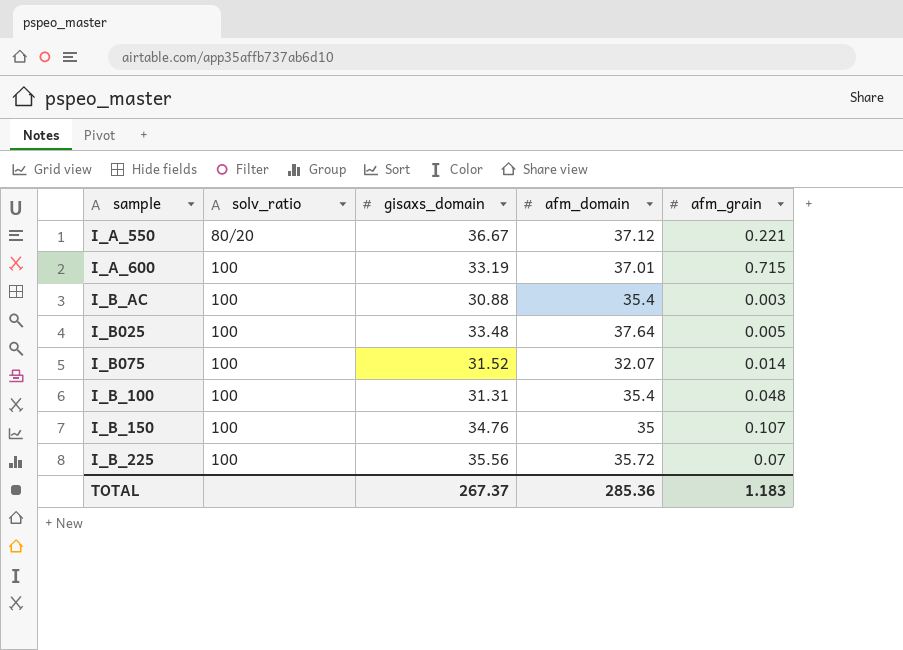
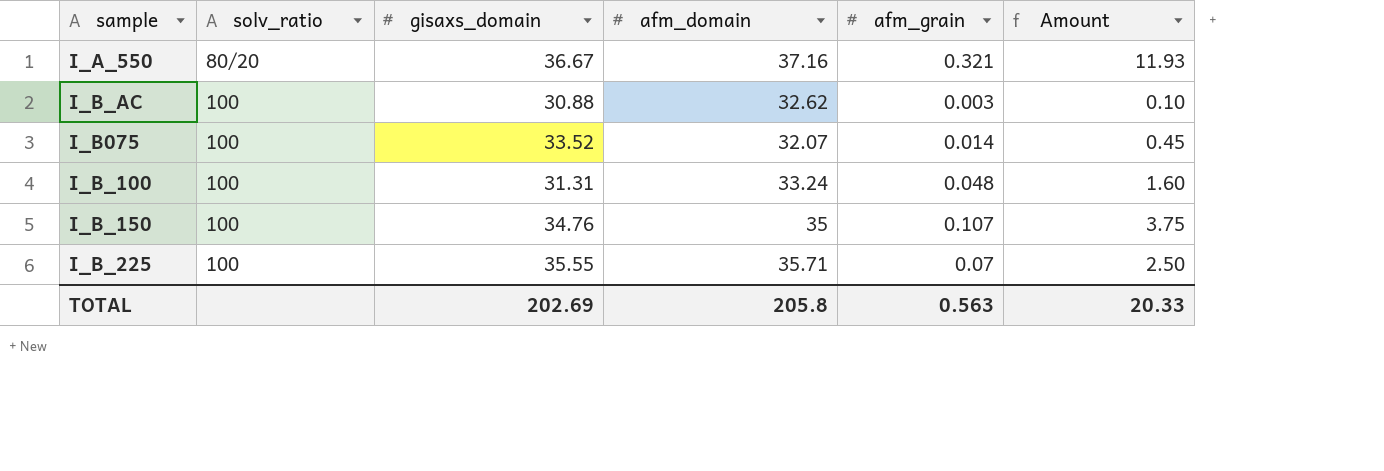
column Amount | formula: none -> [afm_domain] * [afm_grain]
row I_A_600: 100 | 33.19 | 37.01 | 0.715 -> none
row I_B025: 100 | 33.48 | 37.64 | 0.005 -> none
I_A_550 | afm_domain: 37.12 -> 37.16
I_A_550 | afm_grain: 0.221 -> 0.321
I_B_AC | afm_domain: 35.4 -> 32.62
I_B075 | gisaxs_domain: 31.52 -> 33.52
I_B_100 | afm_domain: 35.4 -> 33.24
I_B_225 | gisaxs_domain: 35.56 -> 35.55
I_B_225 | afm_domain: 35.72 -> 35.71
TOTAL | gisaxs_domain: 267.37 -> 202.69
TOTAL | afm_domain: 285.36 -> 205.8
TOTAL | afm_grain: 1.183 -> 0.563

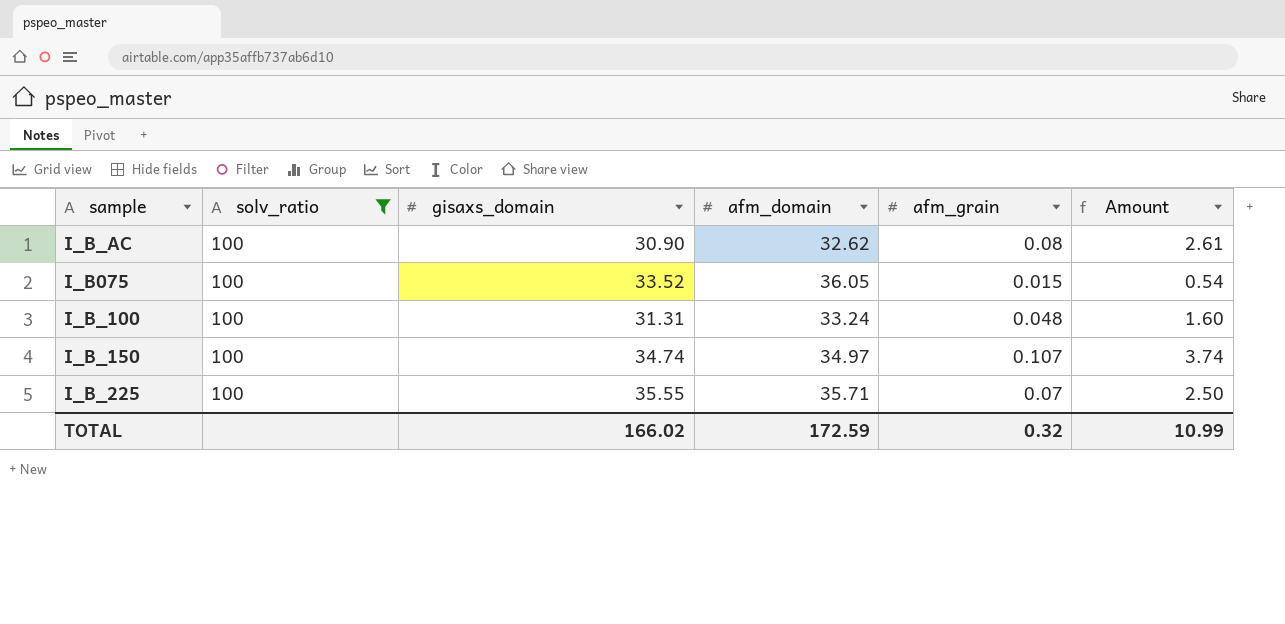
filter: none -> solv_ratio = 100
I_B_AC | gisaxs_domain: 30.88 -> 30.90
I_B_AC | afm_grain: 0.003 -> 0.08
I_B_AC | Amount: 0.10 -> 2.61
I_B075 | afm_domain: 32.07 -> 36.05
I_B075 | afm_grain: 0.014 -> 0.015
I_B075 | Amount: 0.45 -> 0.54
I_B_150 | gisaxs_domain: 34.76 -> 34.74
I_B_150 | afm_domain: 35 -> 34.97
I_B_150 | Amount: 3.75 -> 3.74
TOTAL | gisaxs_domain: 202.69 -> 166.02
TOTAL | afm_domain: 205.8 -> 172.59
TOTAL | afm_grain: 0.563 -> 0.32
TOTAL | Amount: 20.33 -> 10.99

